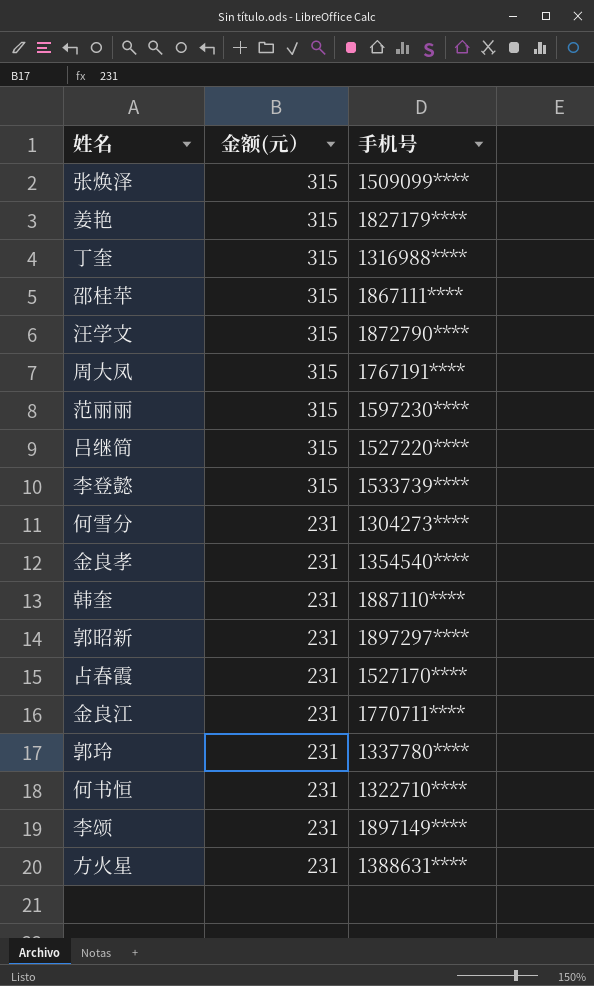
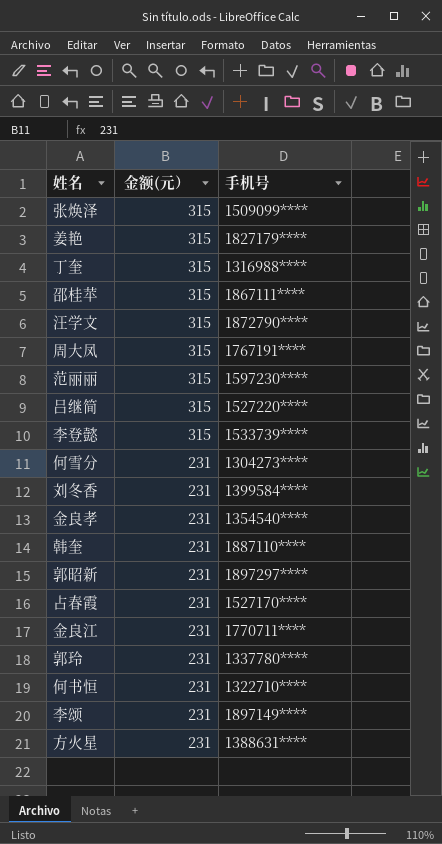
row 刘冬香: none -> 231 | 1399584****

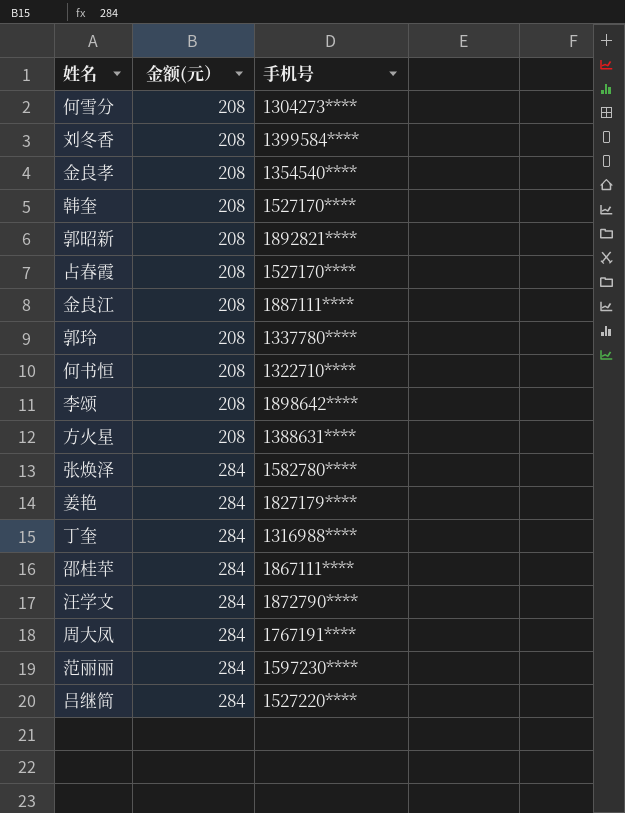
row order: 金额(元） descending -> 金额(元） ascending
row 李登懿: 315 | 1533739**** -> none
何雪分 | 金额(元）: 231 -> 208
刘冬香 | 金额(元）: 231 -> 208
金良孝 | 金额(元）: 231 -> 208
韩奎 | 金额(元）: 231 -> 208
韩奎 | 手机号: 1887110**** -> 1527170****
郭昭新 | 金额(元）: 231 -> 208
郭昭新 | 手机号: 1897297**** -> 1892821****
占春霞 | 金额(元）: 231 -> 208
金良江 | 金额(元）: 231 -> 208
金良江 | 手机号: 1770711**** -> 1887111****
郭玲 | 金额(元）: 231 -> 208
何书恒 | 金额(元）: 231 -> 208
李颂 | 金额(元）: 231 -> 208
李颂 | 手机号: 1897149**** -> 1898642****
方火星 | 金额(元）: 231 -> 208
张焕泽 | 金额(元）: 315 -> 284
张焕泽 | 手机号: 1509099**** -> 1582780****
姜艳 | 金额(元）: 315 -> 284
丁奎 | 金额(元）: 315 -> 284
邵桂苹 | 金额(元）: 315 -> 284
汪学文 | 金额(元）: 315 -> 284
周大凤 | 金额(元）: 315 -> 284
范丽丽 | 金额(元）: 315 -> 284
吕继简 | 金额(元）: 315 -> 284

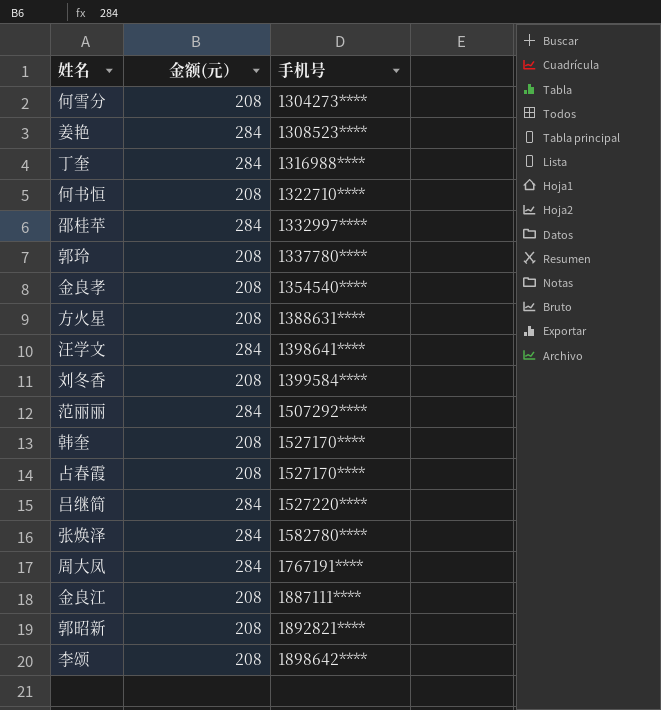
row order: 金额(元） ascending -> 手机号 ascending
姜艳 | 手机号: 1827179**** -> 1308523****
邵桂苹 | 手机号: 1867111**** -> 1332997****
汪学文 | 手机号: 1872790**** -> 1398641****
范丽丽 | 手机号: 1597230**** -> 1507292****

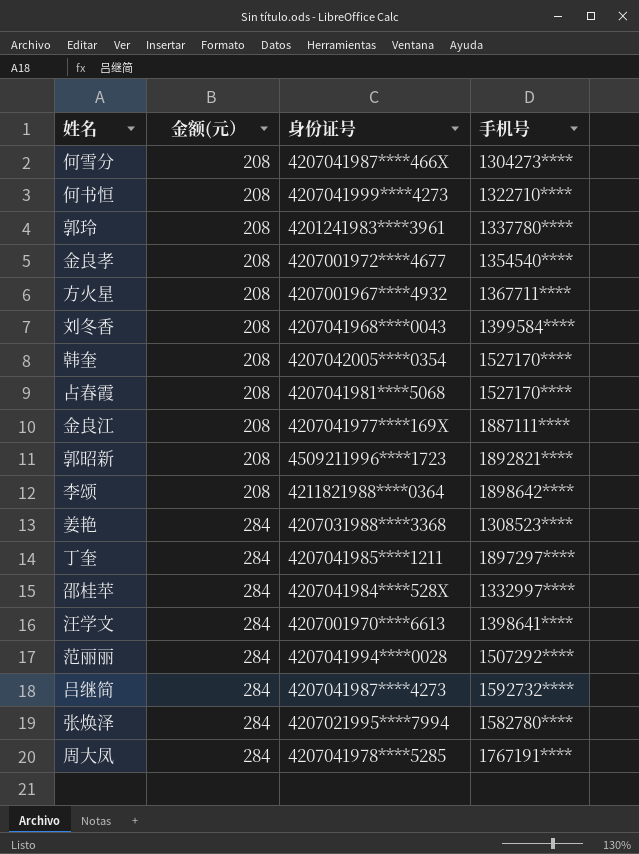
row order: 手机号 ascending -> 金额(元） ascending
column 身份证号 | position: none -> 3
方火星 | 手机号: 1388631**** -> 1367711****
丁奎 | 手机号: 1316988**** -> 1897297****
吕继简 | 手机号: 1527220**** -> 1592732****

